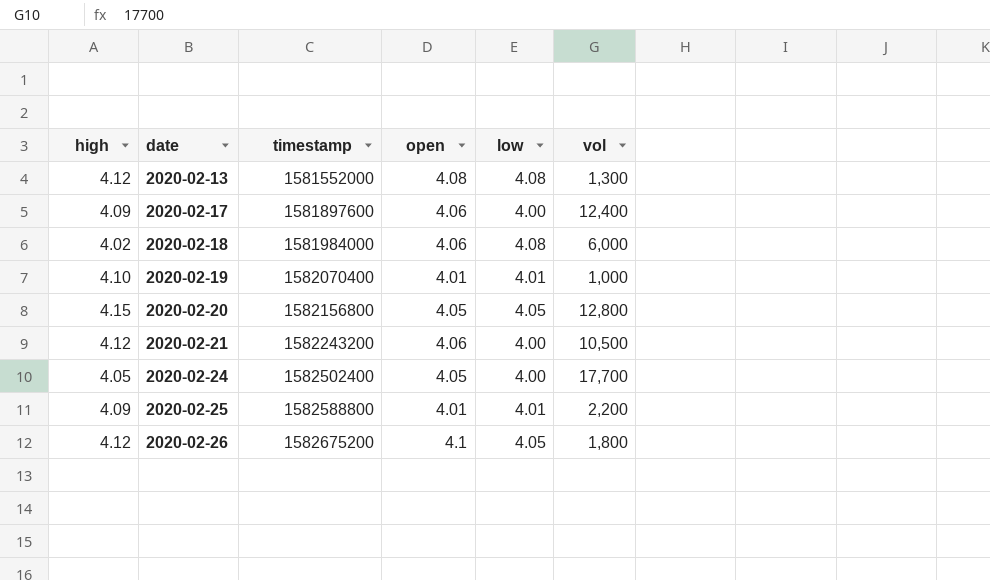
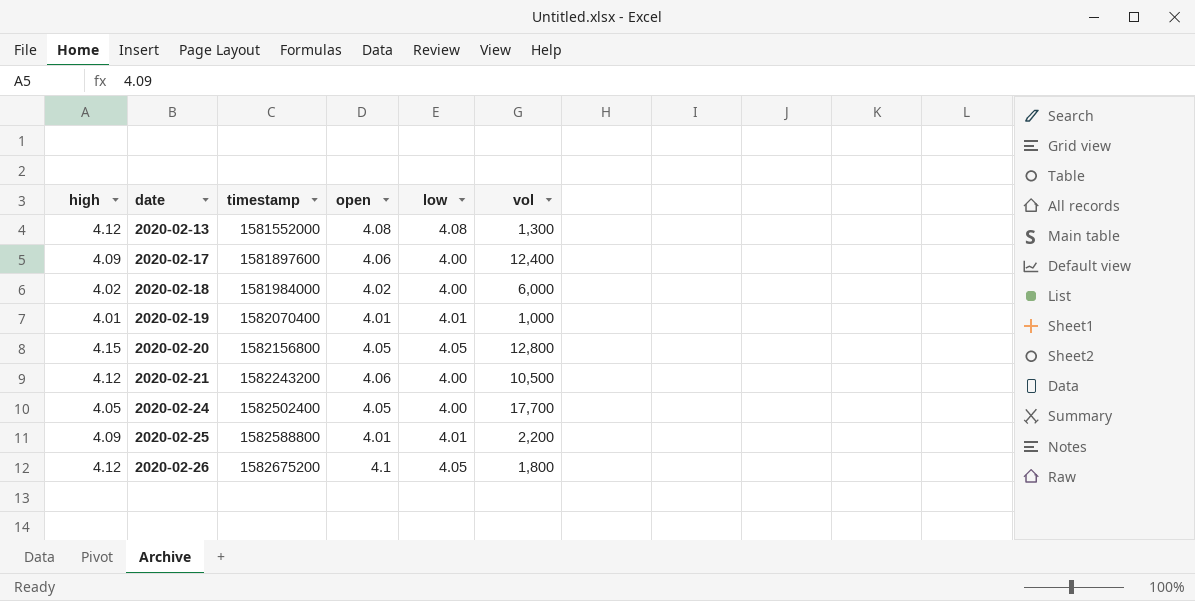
2020-02-18 | open: 4.06 -> 4.02
2020-02-18 | low: 4.08 -> 4.00
2020-02-19 | high: 4.10 -> 4.01

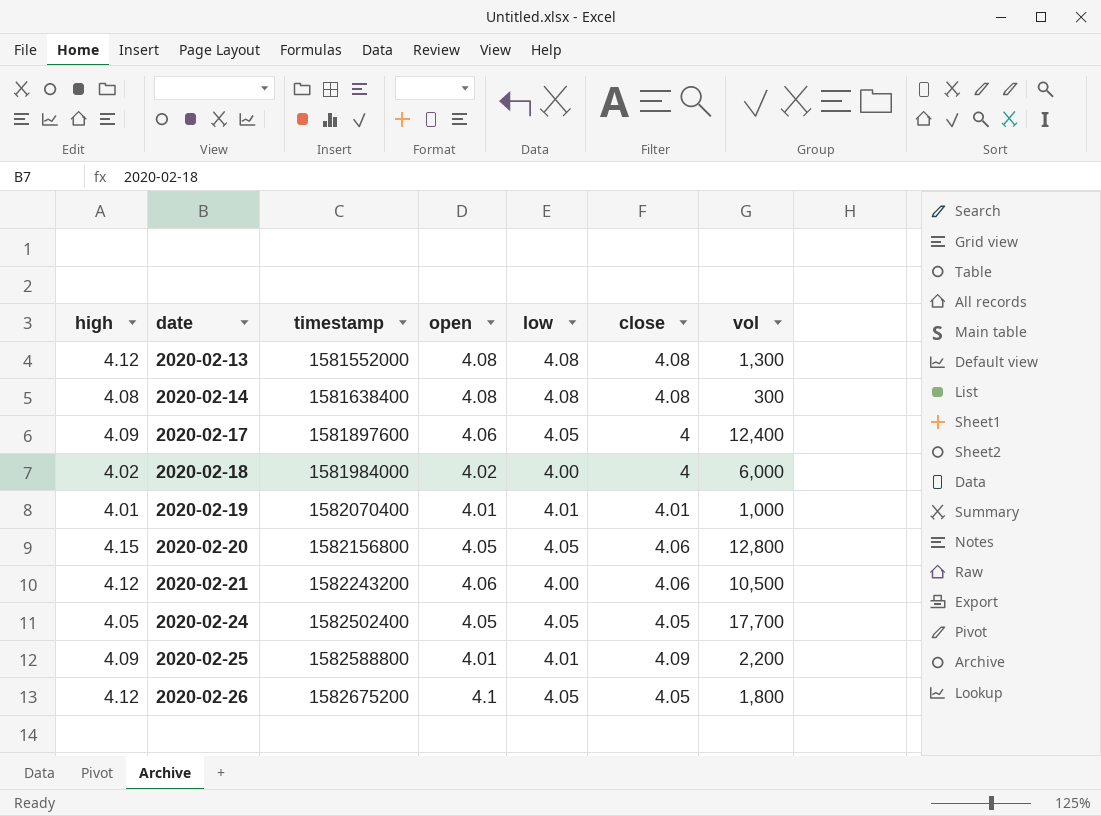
column close | position: none -> 6
row 2020-02-14: none -> 4.08 | 1581638400 | 4.08 | 4.08 | 4.08 | 300
2020-02-17 | low: 4.00 -> 4.05
2020-02-24 | low: 4.00 -> 4.05

